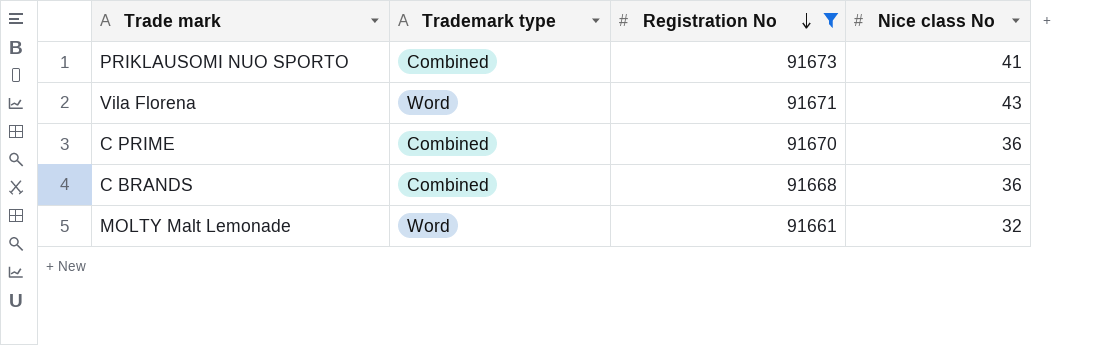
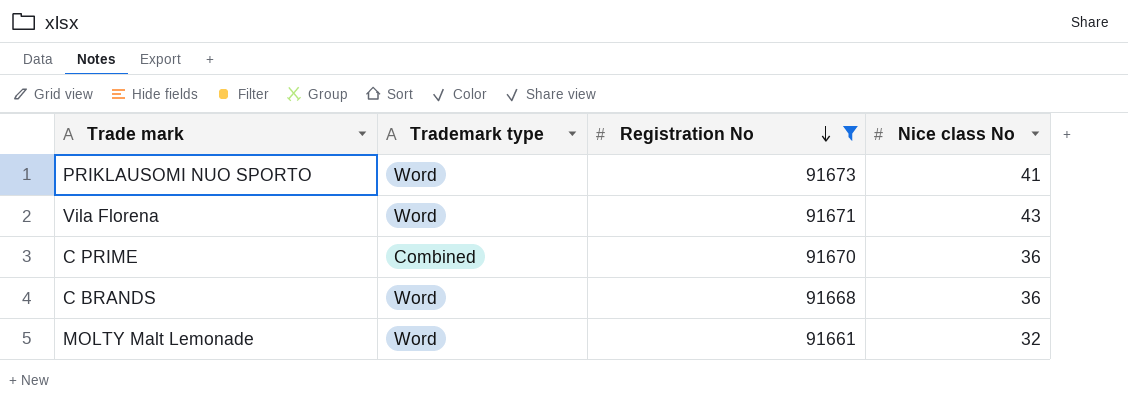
PRIKLAUSOMI NUO SPORTO | Trademark type: Combined -> Word
C BRANDS | Trademark type: Combined -> Word

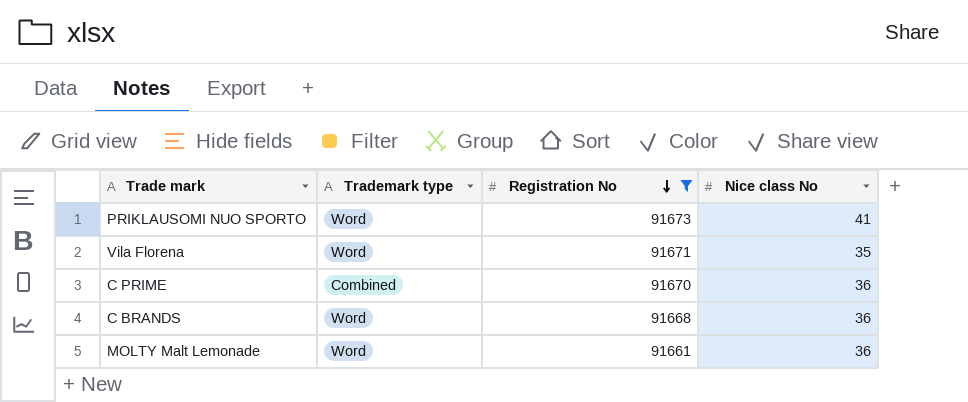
Vila Florena | Nice class No: 43 -> 35
MOLTY Malt Lemonade | Nice class No: 32 -> 36

